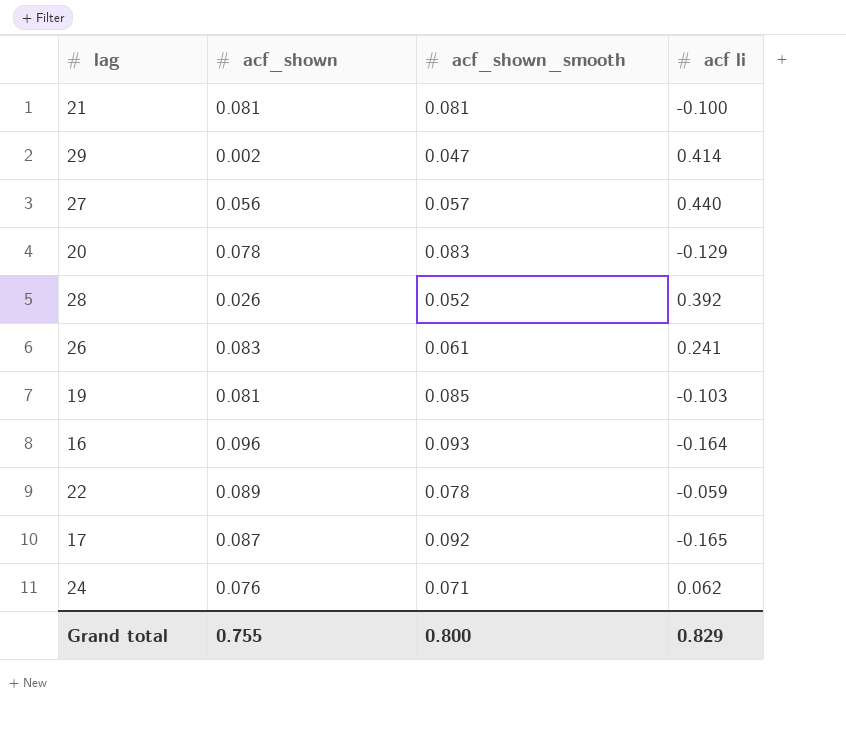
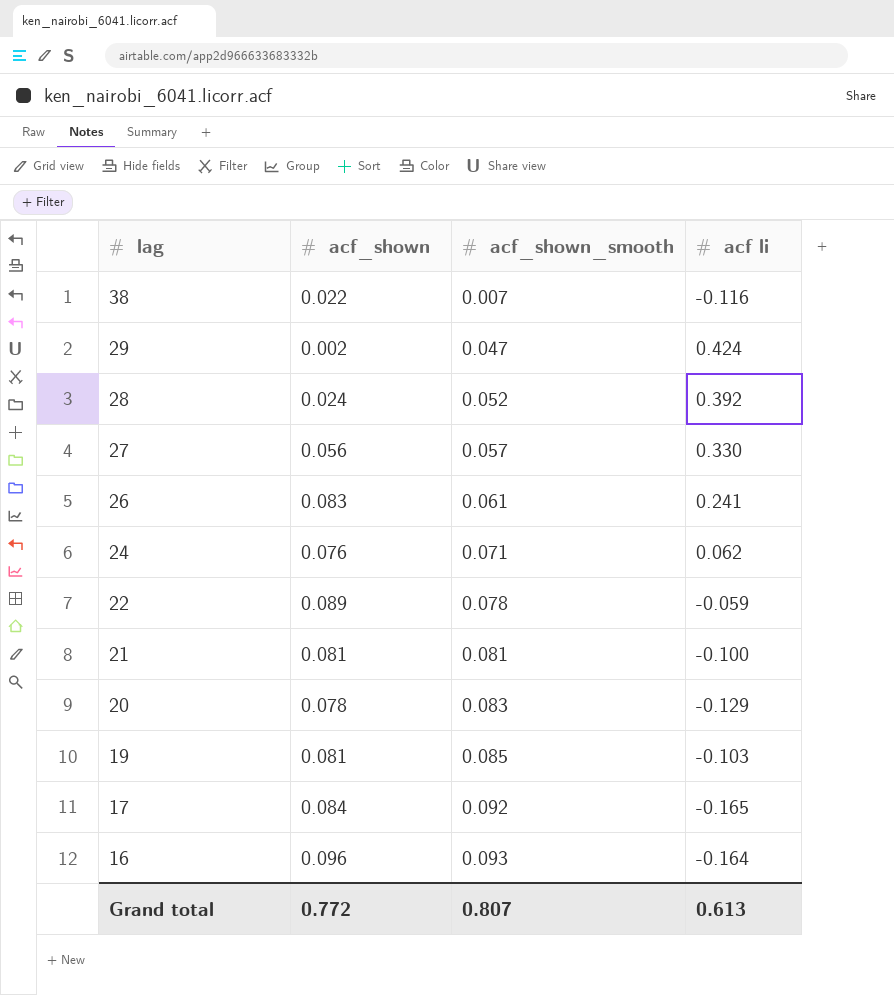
row order: none -> lag descending
row 38: none -> 0.022 | 0.007 | -0.116
29 | acf li: 0.414 -> 0.424
28 | acf_shown: 0.026 -> 0.024
27 | acf li: 0.440 -> 0.330
17 | acf_shown: 0.087 -> 0.084
Grand total | acf_shown: 0.755 -> 0.772
Grand total | acf_shown_smooth: 0.800 -> 0.807
Grand total | acf li: 0.829 -> 0.613

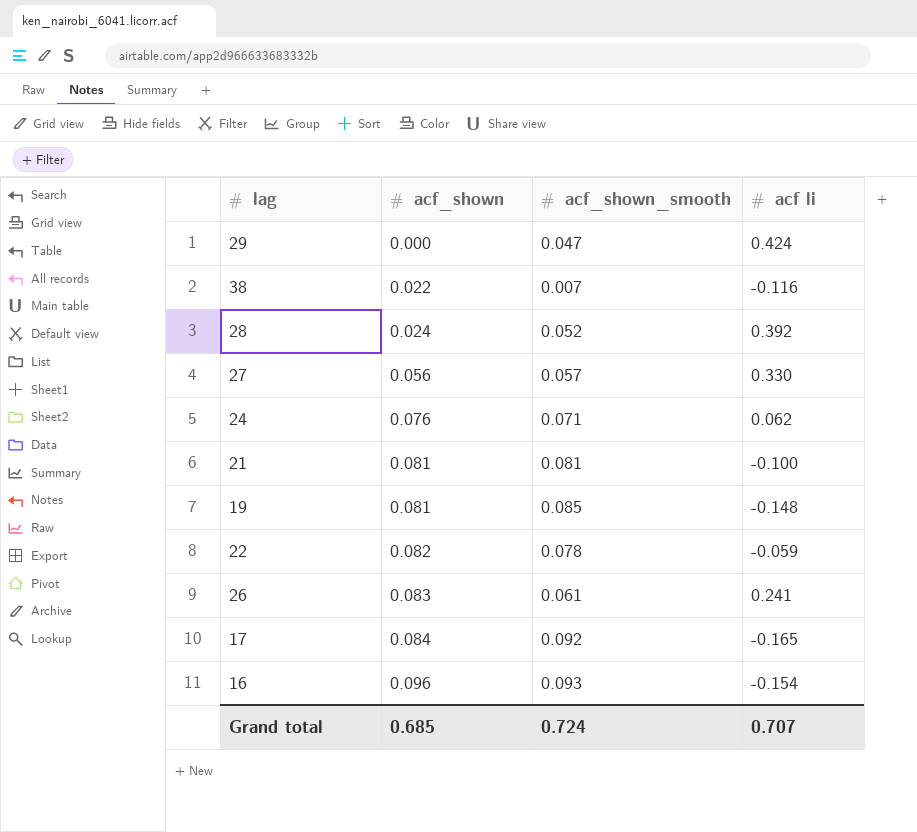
row order: lag descending -> acf_shown ascending
row 20: 0.078 | 0.083 | -0.129 -> none
29 | acf_shown: 0.002 -> 0.000
19 | acf li: -0.103 -> -0.148
22 | acf_shown: 0.089 -> 0.082
16 | acf li: -0.164 -> -0.154
Grand total | acf_shown: 0.772 -> 0.685
Grand total | acf_shown_smooth: 0.807 -> 0.724
Grand total | acf li: 0.613 -> 0.707

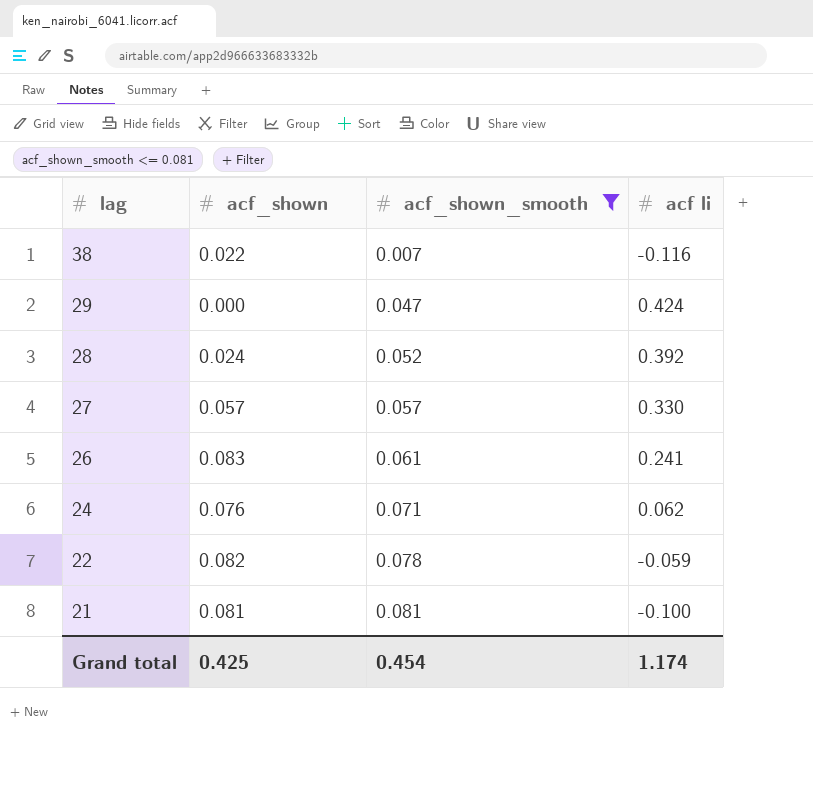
filter: none -> acf_shown_smooth <= 0.081
row order: acf_shown ascending -> lag descending
27 | acf_shown: 0.056 -> 0.057
Grand total | acf_shown: 0.685 -> 0.425
Grand total | acf_shown_smooth: 0.724 -> 0.454
Grand total | acf li: 0.707 -> 1.174

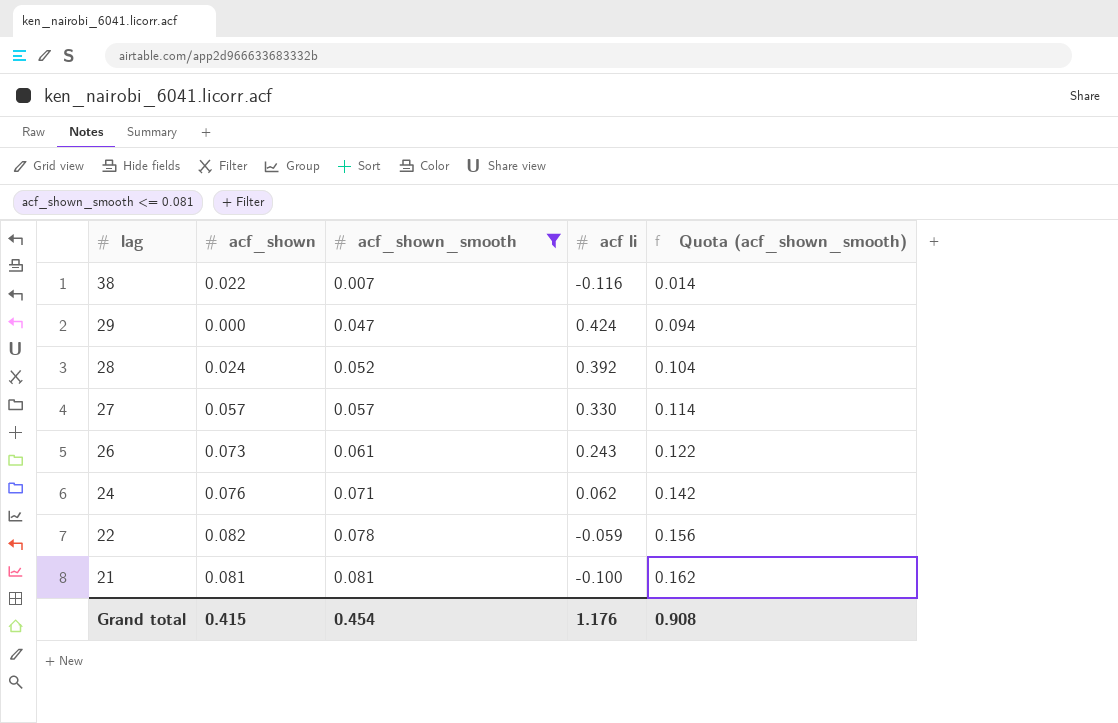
column Quota (acf_shown_smooth) | formula: none -> [acf_shown_smooth] * 2
26 | acf_shown: 0.083 -> 0.073
26 | acf li: 0.241 -> 0.243
Grand total | acf_shown: 0.425 -> 0.415
Grand total | acf li: 1.174 -> 1.176

